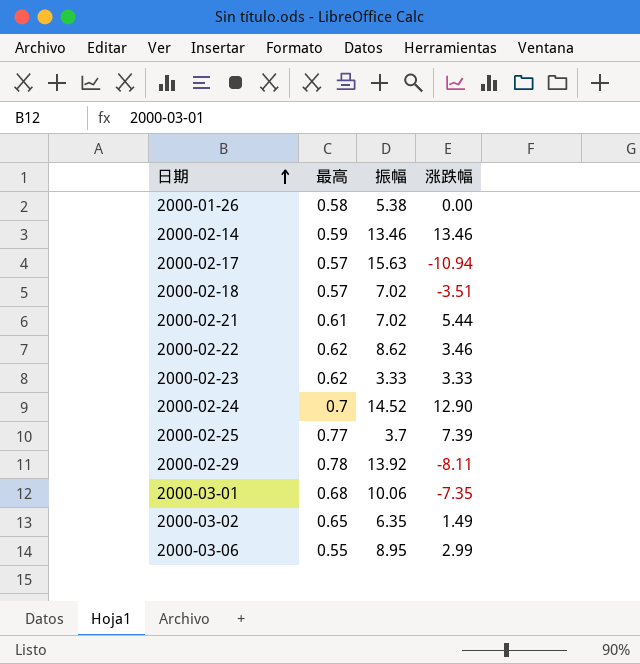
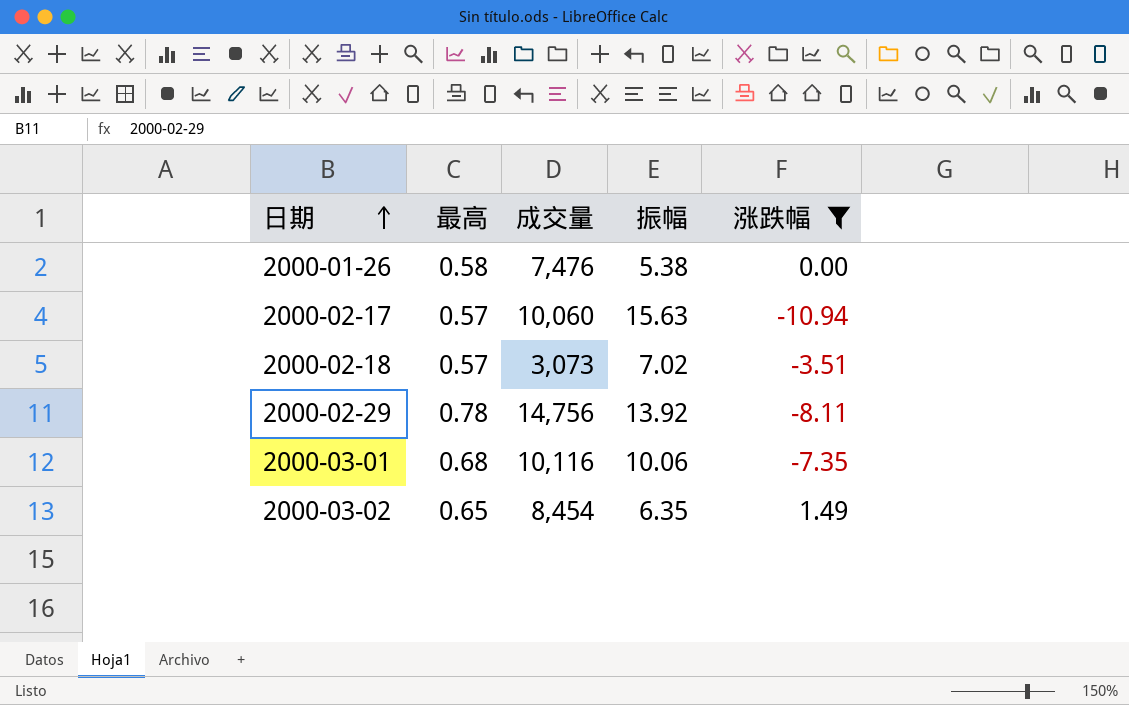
filter: none -> 涨跌幅 <= 1.49
column 成交量 | position: none -> 3

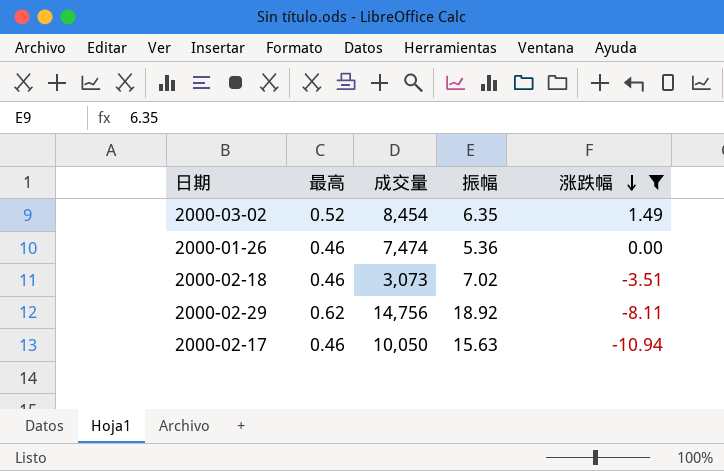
row order: 日期 ascending -> 涨跌幅 descending
row 2000-03-01: 0.68 | 10,116 | 10.06 | -7.35 -> none
2000-03-02 | 最高: 0.65 -> 0.52
2000-01-26 | 最高: 0.58 -> 0.46
2000-01-26 | 成交量: 7,476 -> 7,474
2000-01-26 | 振幅: 5.38 -> 5.36
2000-02-18 | 最高: 0.57 -> 0.46
2000-02-29 | 最高: 0.78 -> 0.62
2000-02-29 | 振幅: 13.92 -> 18.92
2000-02-17 | 最高: 0.57 -> 0.46
2000-02-17 | 成交量: 10,060 -> 10,050

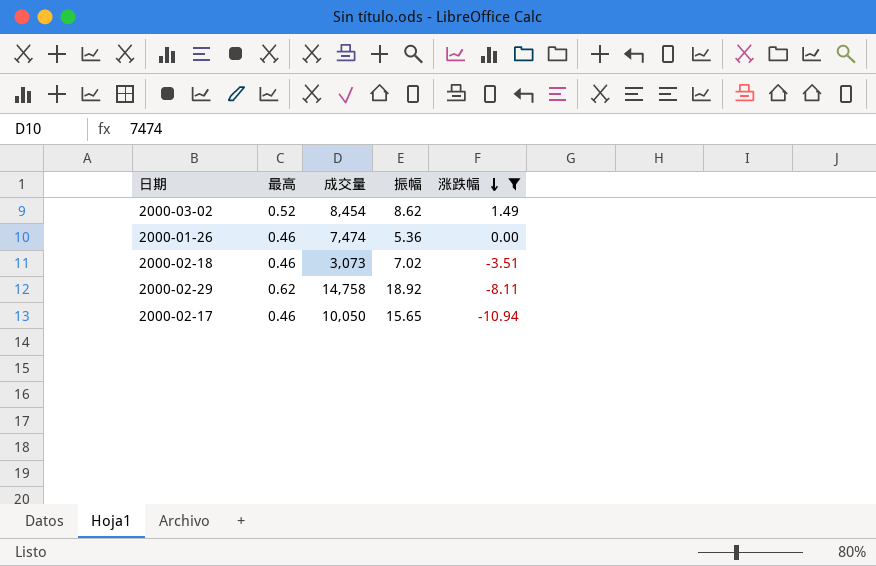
2000-03-02 | 振幅: 6.35 -> 8.62
2000-02-29 | 成交量: 14,756 -> 14,758
2000-02-17 | 振幅: 15.63 -> 15.65

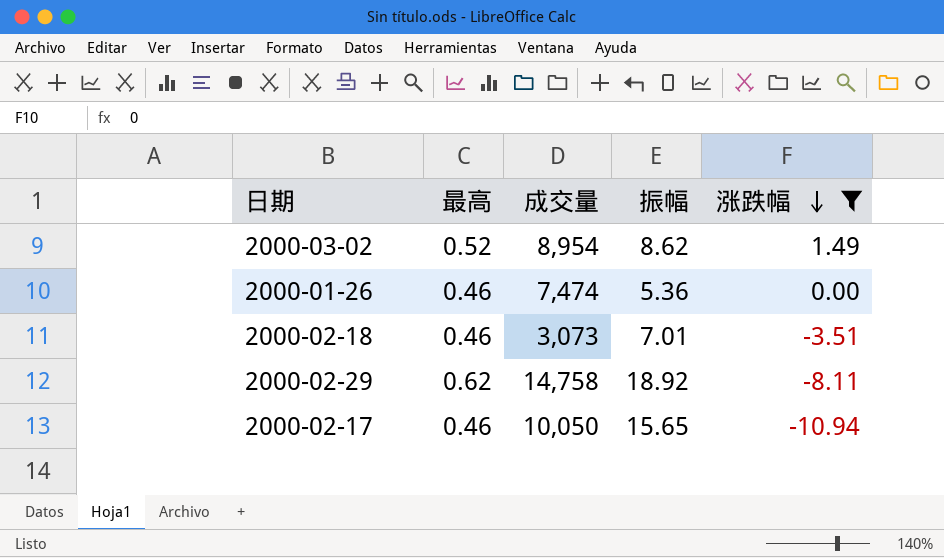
2000-03-02 | 成交量: 8,454 -> 8,954
2000-02-18 | 振幅: 7.02 -> 7.01

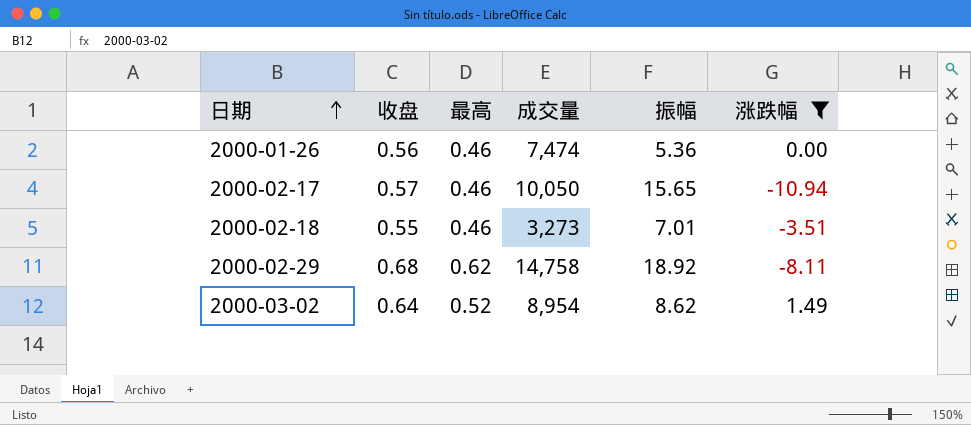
row order: 涨跌幅 descending -> 日期 ascending
column 收盘 | position: none -> 2
2000-02-18 | 成交量: 3,073 -> 3,273

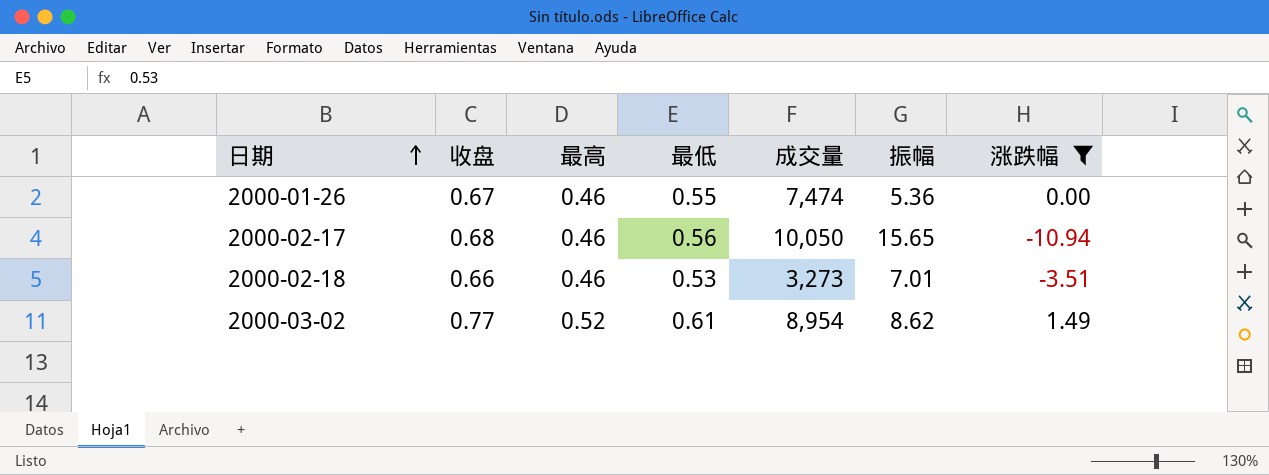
column 最低 | position: none -> 4
row 2000-02-29: 0.68 | 0.62 | 14,758 | 18.92 | -8.11 -> none
2000-01-26 | 收盘: 0.56 -> 0.67
2000-02-17 | 收盘: 0.57 -> 0.68
2000-02-18 | 收盘: 0.55 -> 0.66
2000-03-02 | 收盘: 0.64 -> 0.77

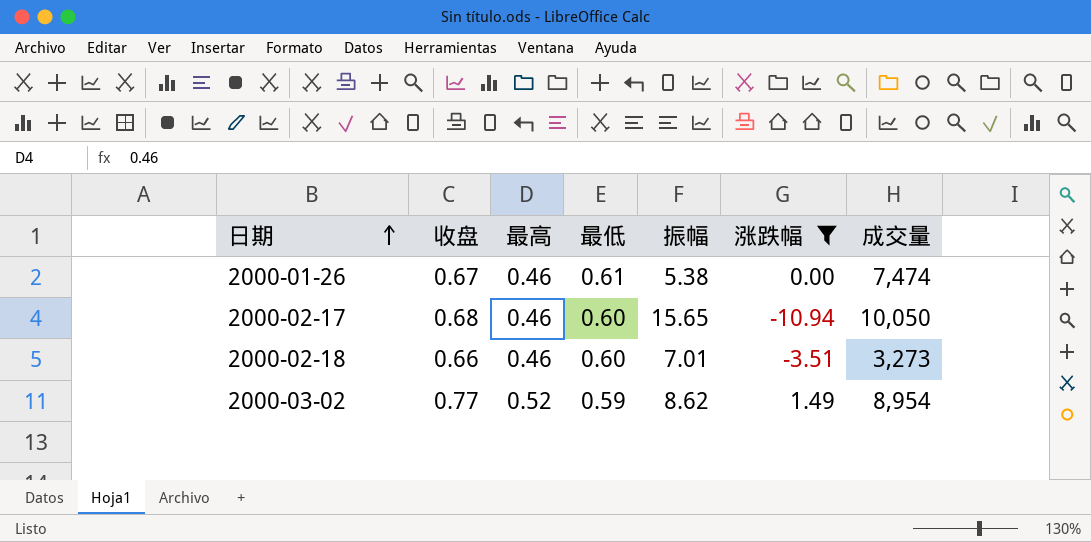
column 成交量 | position: 5 -> 7
2000-01-26 | 最低: 0.55 -> 0.61
2000-01-26 | 振幅: 5.36 -> 5.38
2000-02-17 | 最低: 0.56 -> 0.60
2000-02-18 | 最低: 0.53 -> 0.60
2000-03-02 | 最低: 0.61 -> 0.59

